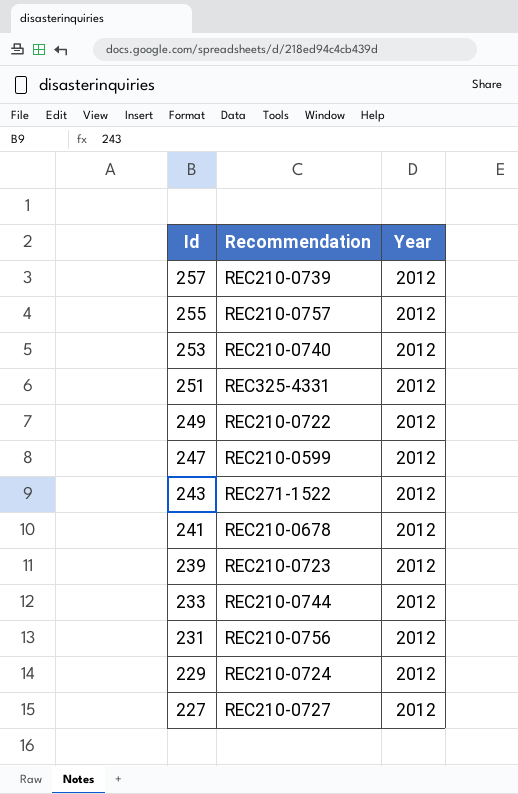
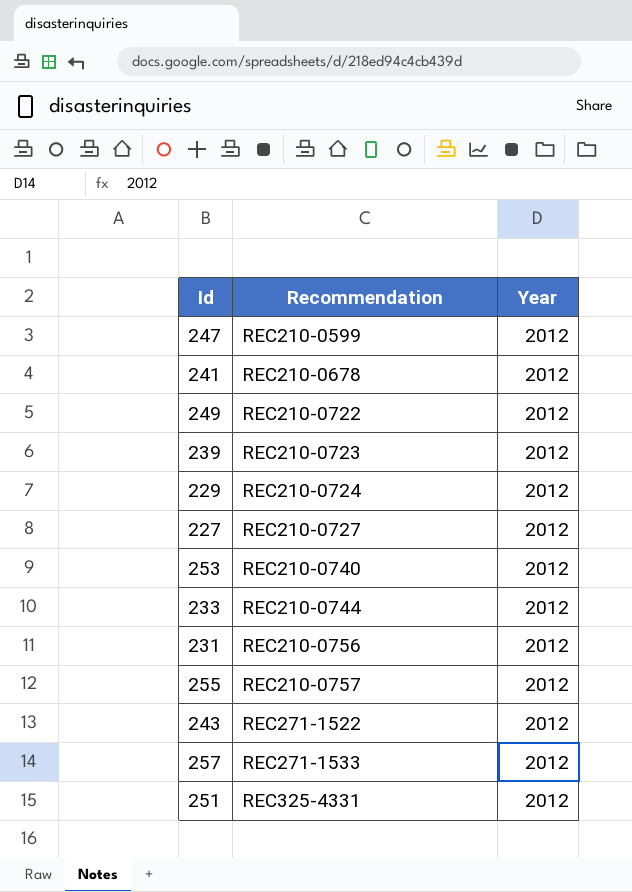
row order: Id descending -> Recommendation ascending
257 | Recommendation: REC210-0739 -> REC271-1533

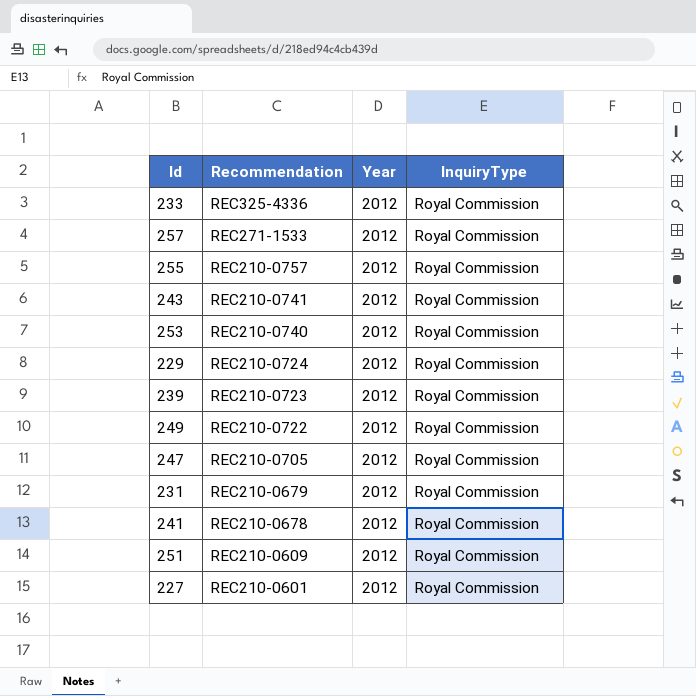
row order: Recommendation ascending -> Recommendation descending
column InquiryType | position: none -> 4
233 | Recommendation: REC210-0744 -> REC325-4336
243 | Recommendation: REC271-1522 -> REC210-0741
247 | Recommendation: REC210-0599 -> REC210-0705
231 | Recommendation: REC210-0756 -> REC210-0679
251 | Recommendation: REC325-4331 -> REC210-0609
227 | Recommendation: REC210-0727 -> REC210-0601

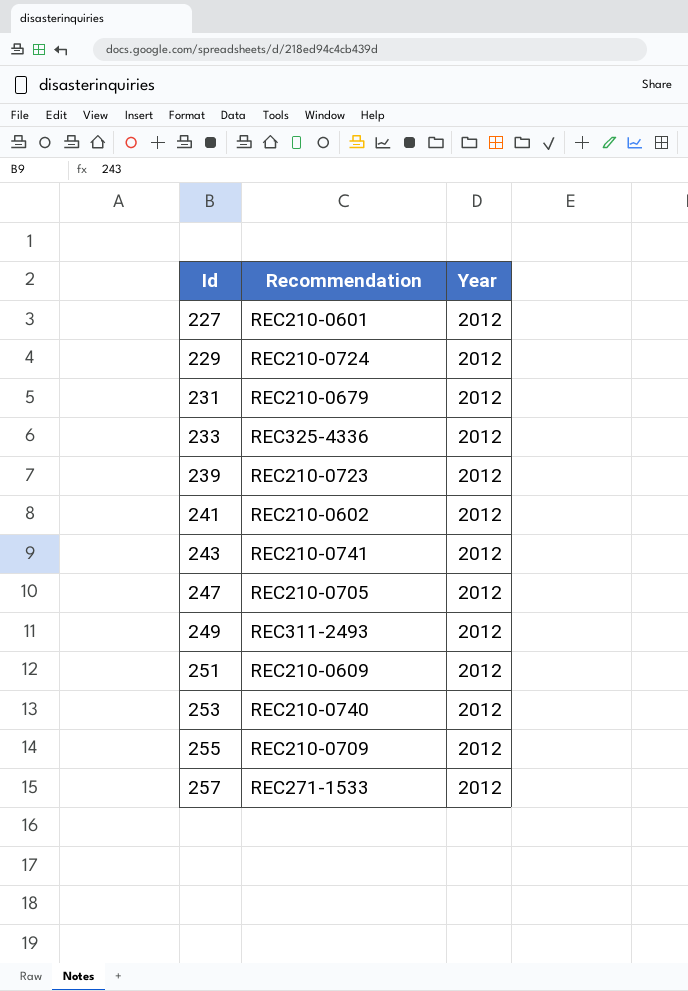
row order: Recommendation descending -> Id ascending
column InquiryType | position: 4 -> none
241 | Recommendation: REC210-0678 -> REC210-0602
249 | Recommendation: REC210-0722 -> REC311-2493
255 | Recommendation: REC210-0757 -> REC210-0709

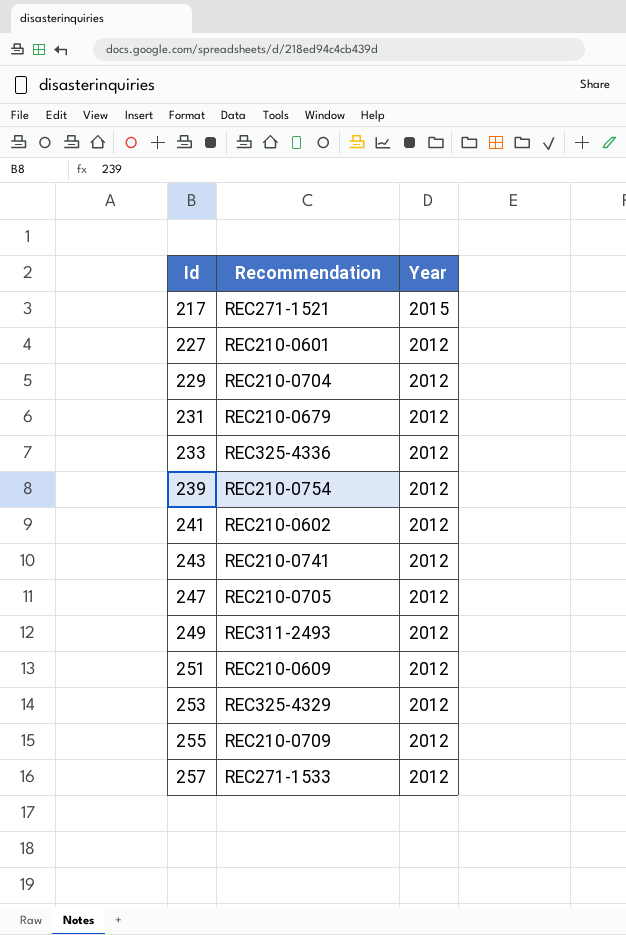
row 217: none -> REC271-1521 | 2015
229 | Recommendation: REC210-0724 -> REC210-0704
239 | Recommendation: REC210-0723 -> REC210-0754
253 | Recommendation: REC210-0740 -> REC325-4329

